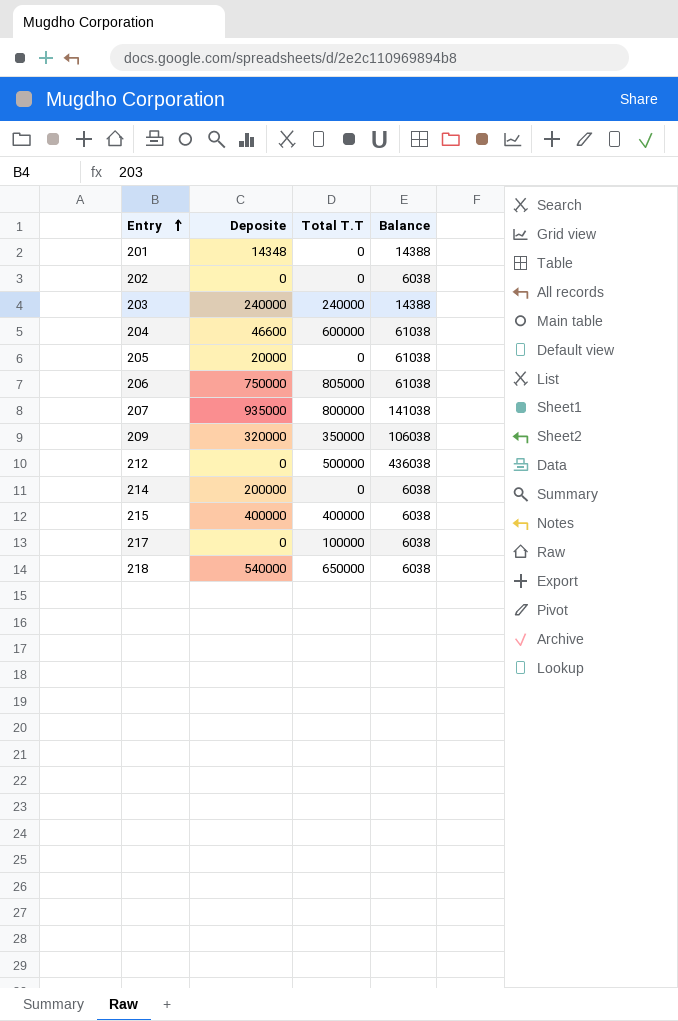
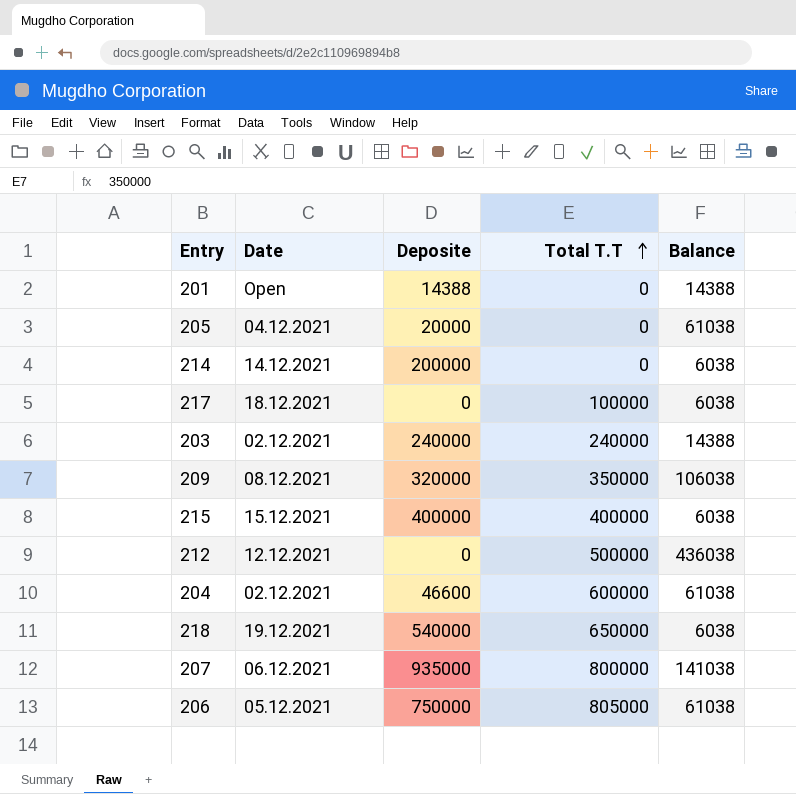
row order: Entry ascending -> Total T.T ascending
column Date | position: none -> 2
row 202: 0 | 0 | 6038 -> none
201 | Deposite: 14348 -> 14388

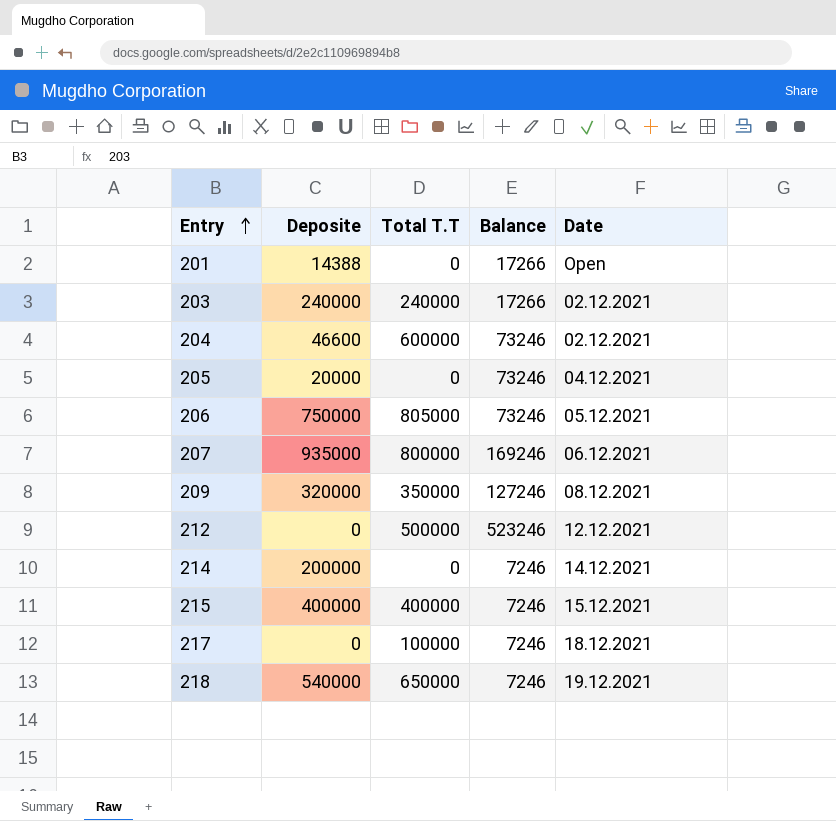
row order: Total T.T ascending -> Entry ascending
column Date | position: 2 -> 5
201 | Balance: 14388 -> 17266
203 | Balance: 14388 -> 17266
204 | Balance: 61038 -> 73246
205 | Balance: 61038 -> 73246
206 | Balance: 61038 -> 73246
207 | Balance: 141038 -> 169246
209 | Balance: 106038 -> 127246
212 | Balance: 436038 -> 523246
214 | Balance: 6038 -> 7246
215 | Balance: 6038 -> 7246
217 | Balance: 6038 -> 7246
218 | Balance: 6038 -> 7246

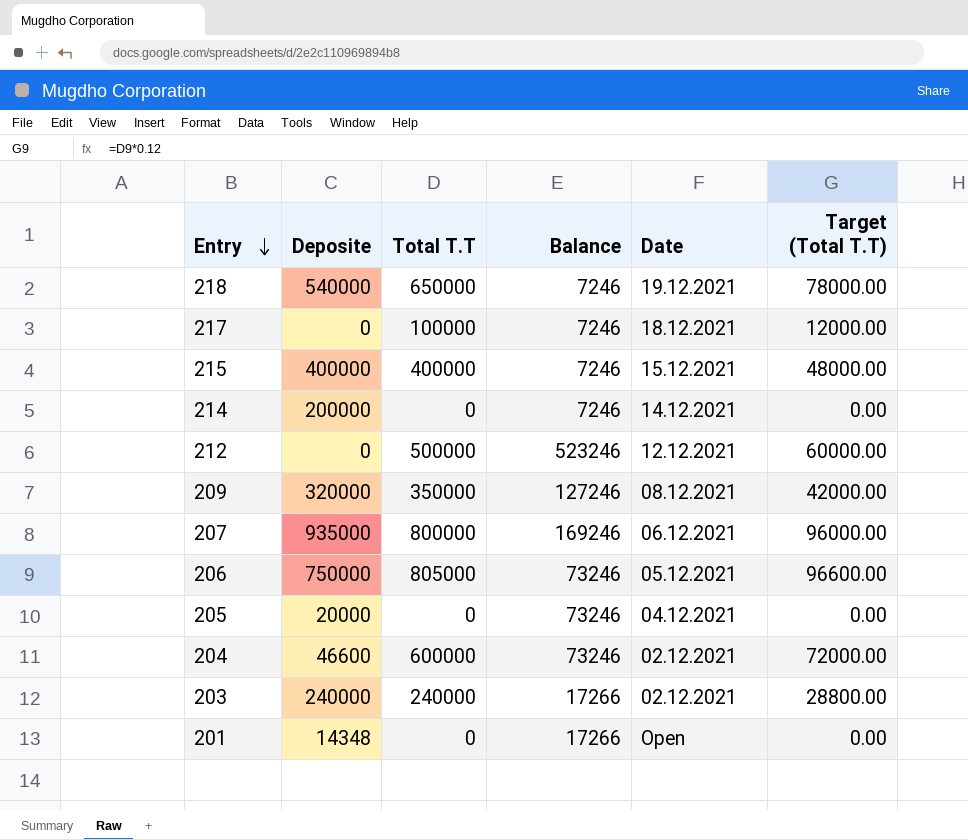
row order: Entry ascending -> Entry descending
column Target (Total T.T) | formula: none -> [Total T.T] * 0.12
201 | Deposite: 14388 -> 14348

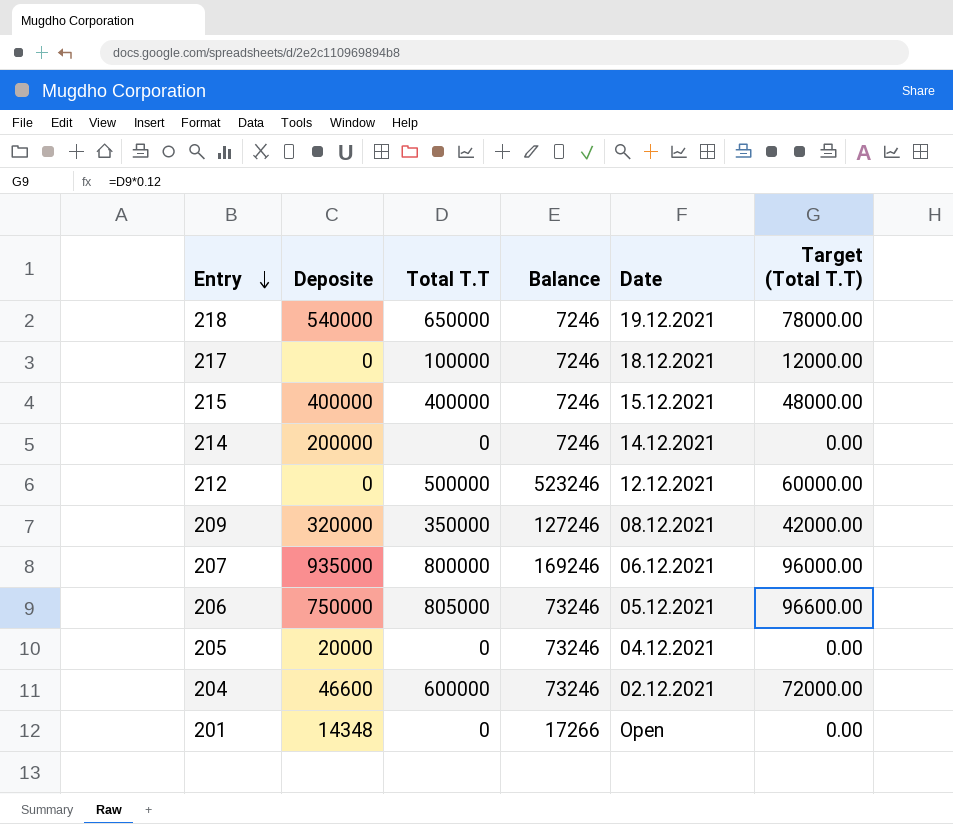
row 203: 240000 | 240000 | 17266 | 02.12.2021 | 28800.00 -> none

